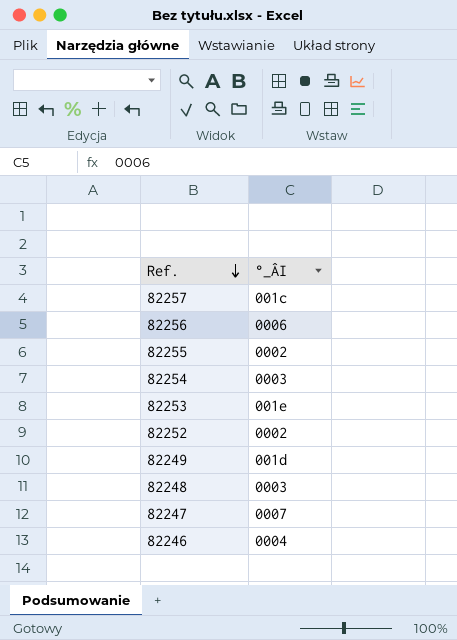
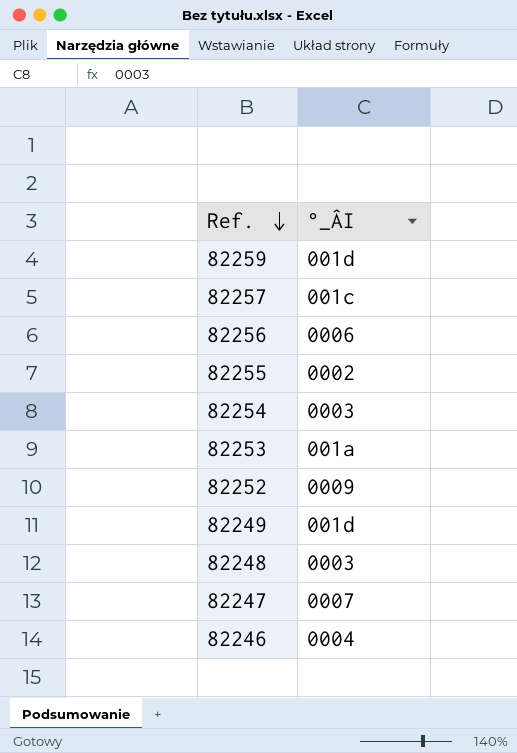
row 82259: none -> 001d
82253 | °_ÂI: 001e -> 001a
82252 | °_ÂI: 0002 -> 0009

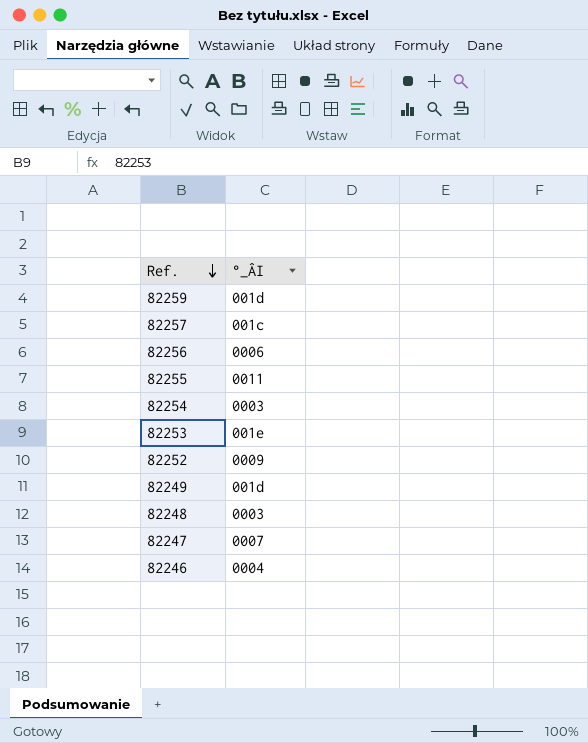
82255 | °_ÂI: 0002 -> 0011
82253 | °_ÂI: 001a -> 001e

